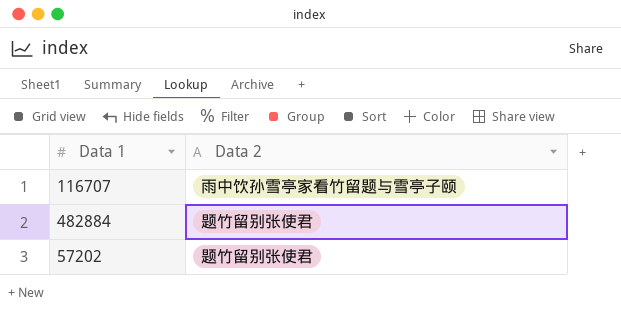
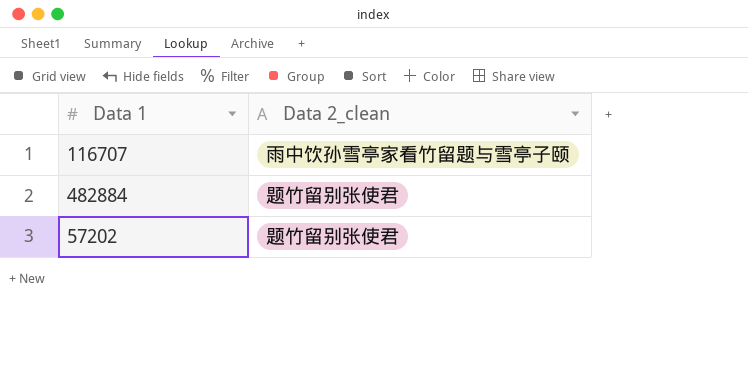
column name: Data 2 -> Data 2_clean

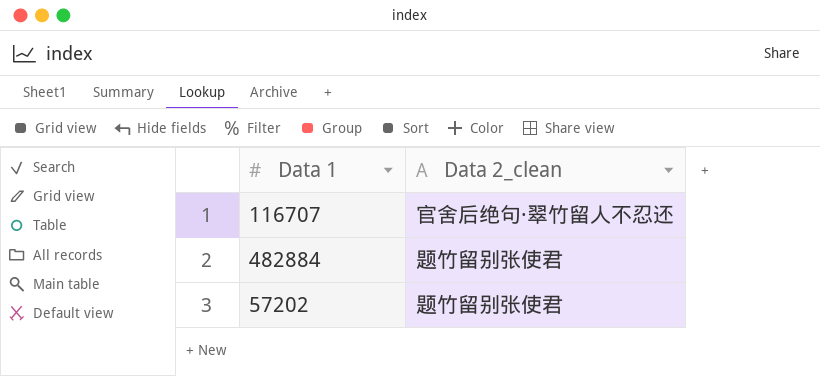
116707 | Data 2_clean: 雨中饮孙雪亭家看竹留题与雪亭子颐 -> 官舍后绝句·翠竹留人不忍还

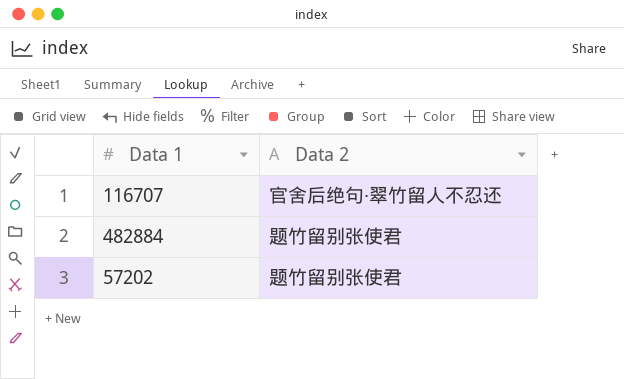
column name: Data 2_clean -> Data 2

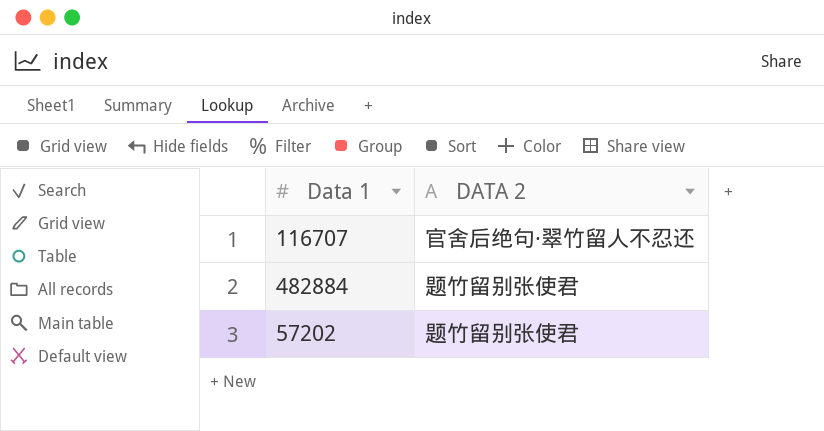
column name: Data 2 -> DATA 2

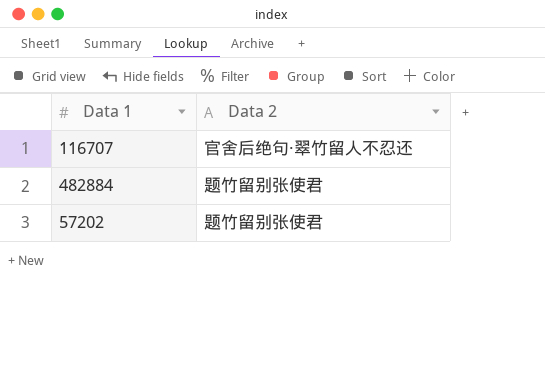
column name: DATA 2 -> Data 2

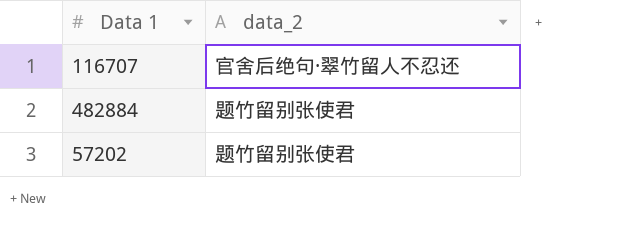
column name: Data 2 -> data_2

